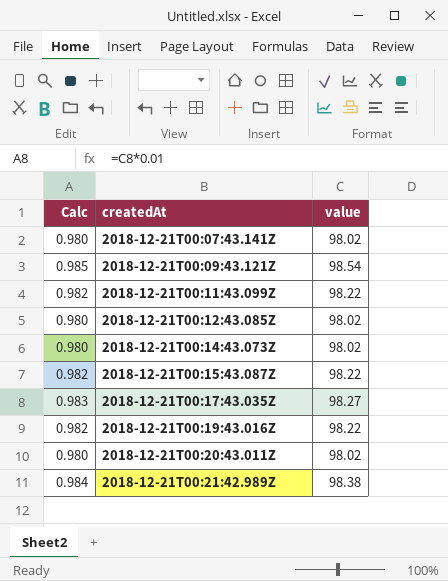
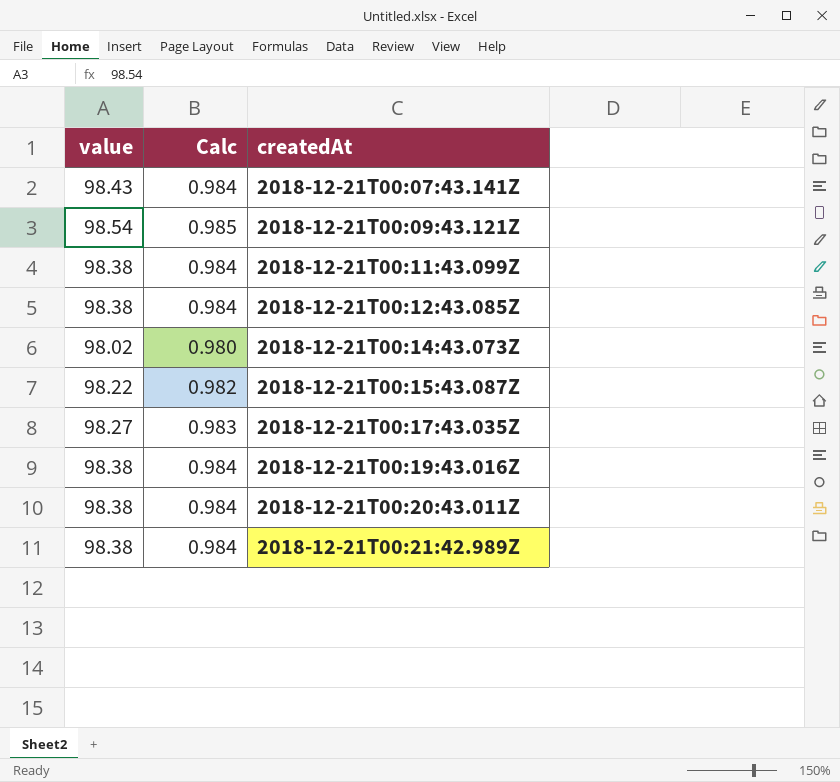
column value | position: 3 -> 1
2018-12-21T00:07:43.141Z | value: 98.02 -> 98.43
2018-12-21T00:07:43.141Z | Calc: 0.980 -> 0.984
2018-12-21T00:11:43.099Z | value: 98.22 -> 98.38
2018-12-21T00:11:43.099Z | Calc: 0.982 -> 0.984
2018-12-21T00:12:43.085Z | value: 98.02 -> 98.38
2018-12-21T00:12:43.085Z | Calc: 0.980 -> 0.984
2018-12-21T00:19:43.016Z | value: 98.22 -> 98.38
2018-12-21T00:19:43.016Z | Calc: 0.982 -> 0.984
2018-12-21T00:20:43.011Z | value: 98.02 -> 98.38
2018-12-21T00:20:43.011Z | Calc: 0.980 -> 0.984

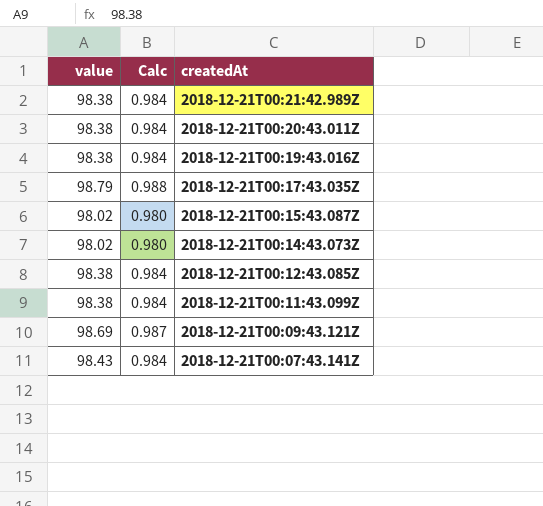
row order: createdAt ascending -> createdAt descending
2018-12-21T00:17:43.035Z | value: 98.27 -> 98.79
2018-12-21T00:17:43.035Z | Calc: 0.983 -> 0.988
2018-12-21T00:15:43.087Z | value: 98.22 -> 98.02
2018-12-21T00:15:43.087Z | Calc: 0.982 -> 0.980
2018-12-21T00:09:43.121Z | value: 98.54 -> 98.69
2018-12-21T00:09:43.121Z | Calc: 0.985 -> 0.987

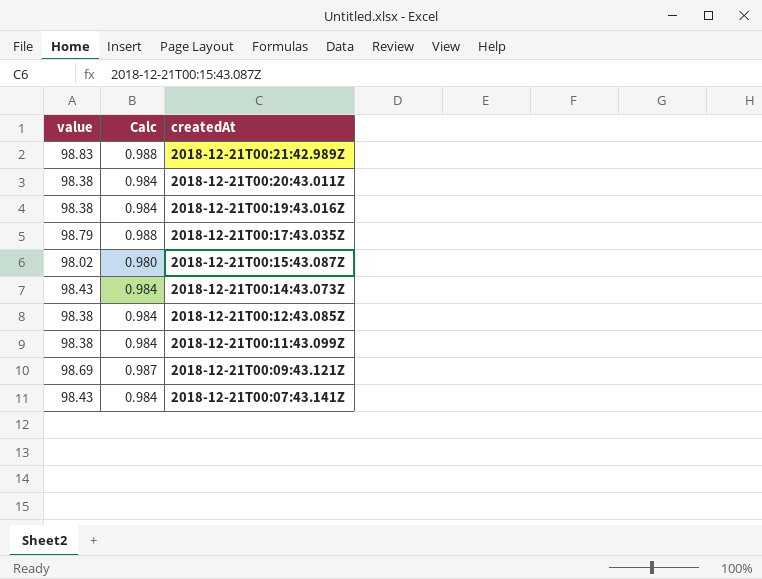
2018-12-21T00:21:42.989Z | value: 98.38 -> 98.83
2018-12-21T00:21:42.989Z | Calc: 0.984 -> 0.988
2018-12-21T00:14:43.073Z | value: 98.02 -> 98.43
2018-12-21T00:14:43.073Z | Calc: 0.980 -> 0.984

